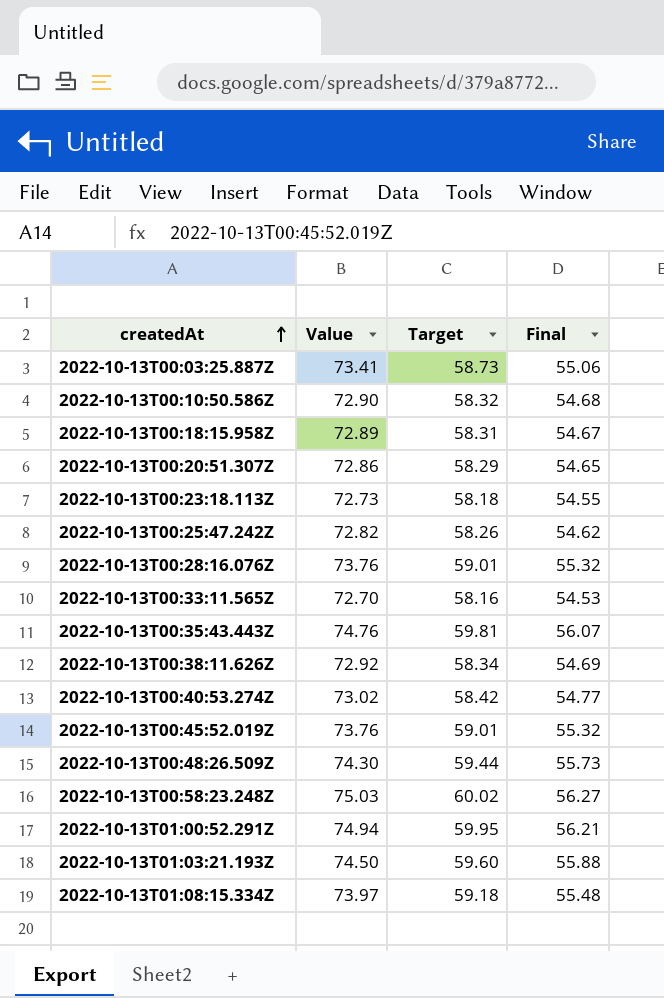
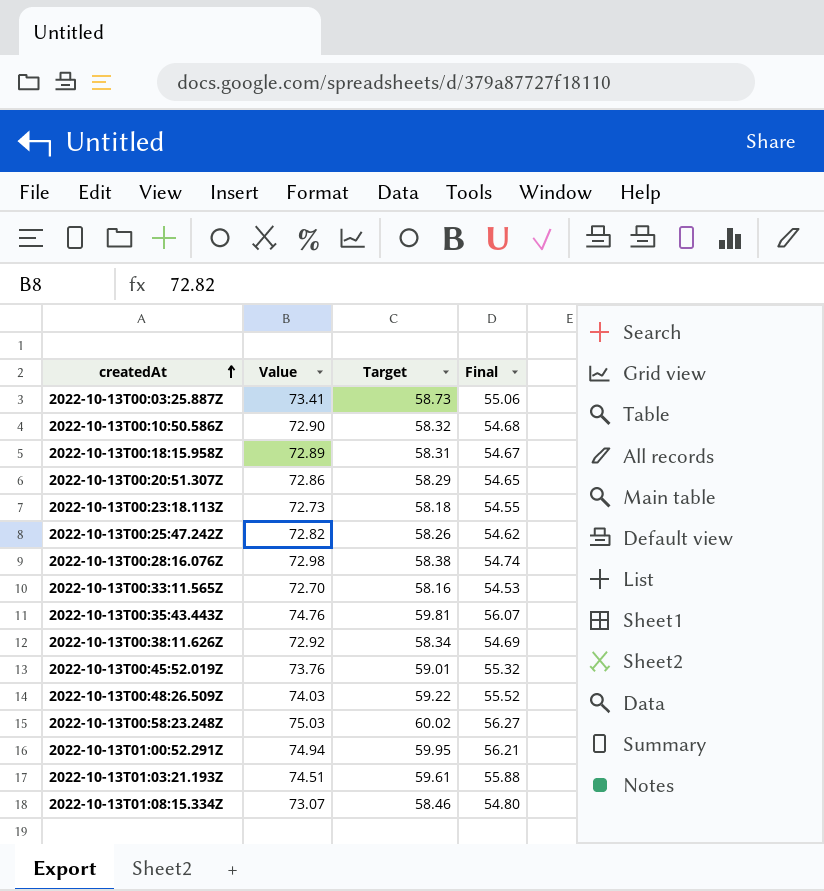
row 2022-10-13T00:40:53.274Z: 73.02 | 58.42 | 54.77 -> none
2022-10-13T00:28:16.076Z | Value: 73.76 -> 72.98
2022-10-13T00:28:16.076Z | Target: 59.01 -> 58.38
2022-10-13T00:28:16.076Z | Final: 55.32 -> 54.74
2022-10-13T00:48:26.509Z | Value: 74.30 -> 74.03
2022-10-13T00:48:26.509Z | Target: 59.44 -> 59.22
2022-10-13T00:48:26.509Z | Final: 55.73 -> 55.52
2022-10-13T01:03:21.193Z | Value: 74.50 -> 74.51
2022-10-13T01:03:21.193Z | Target: 59.60 -> 59.61
2022-10-13T01:08:15.334Z | Value: 73.97 -> 73.07
2022-10-13T01:08:15.334Z | Target: 59.18 -> 58.46
2022-10-13T01:08:15.334Z | Final: 55.48 -> 54.80

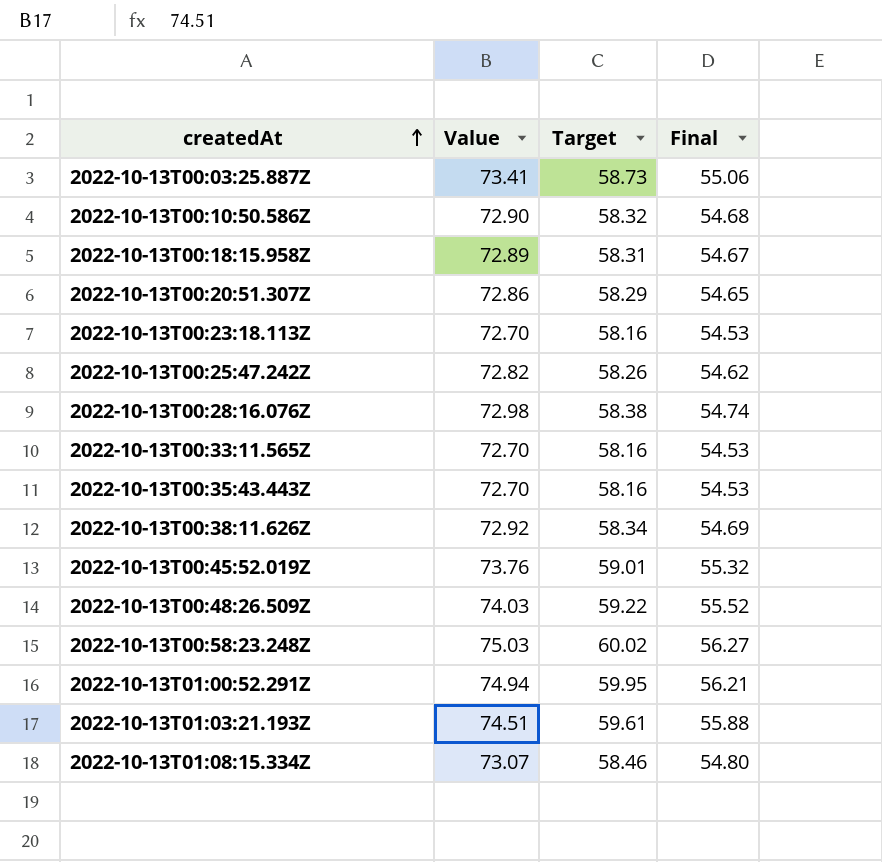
2022-10-13T00:23:18.113Z | Value: 72.73 -> 72.70
2022-10-13T00:23:18.113Z | Target: 58.18 -> 58.16
2022-10-13T00:23:18.113Z | Final: 54.55 -> 54.53
2022-10-13T00:35:43.443Z | Value: 74.76 -> 72.70
2022-10-13T00:35:43.443Z | Target: 59.81 -> 58.16
2022-10-13T00:35:43.443Z | Final: 56.07 -> 54.53

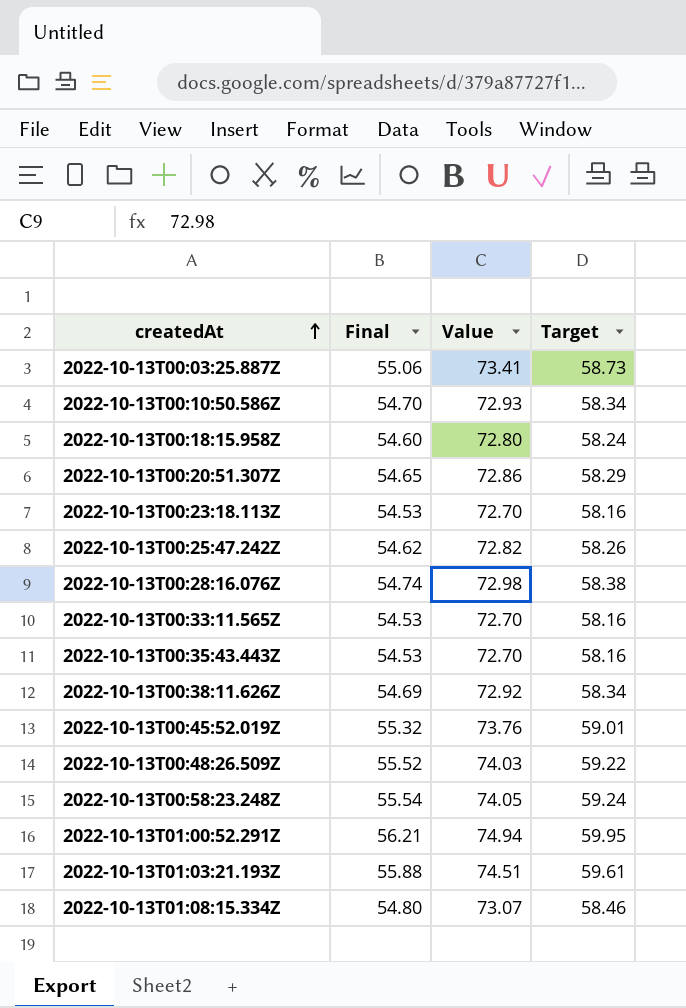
column Final | position: 4 -> 2
2022-10-13T00:10:50.586Z | Final: 54.68 -> 54.70
2022-10-13T00:10:50.586Z | Value: 72.90 -> 72.93
2022-10-13T00:10:50.586Z | Target: 58.32 -> 58.34
2022-10-13T00:18:15.958Z | Final: 54.67 -> 54.60
2022-10-13T00:18:15.958Z | Value: 72.89 -> 72.80
2022-10-13T00:18:15.958Z | Target: 58.31 -> 58.24
2022-10-13T00:58:23.248Z | Final: 56.27 -> 55.54
2022-10-13T00:58:23.248Z | Value: 75.03 -> 74.05
2022-10-13T00:58:23.248Z | Target: 60.02 -> 59.24

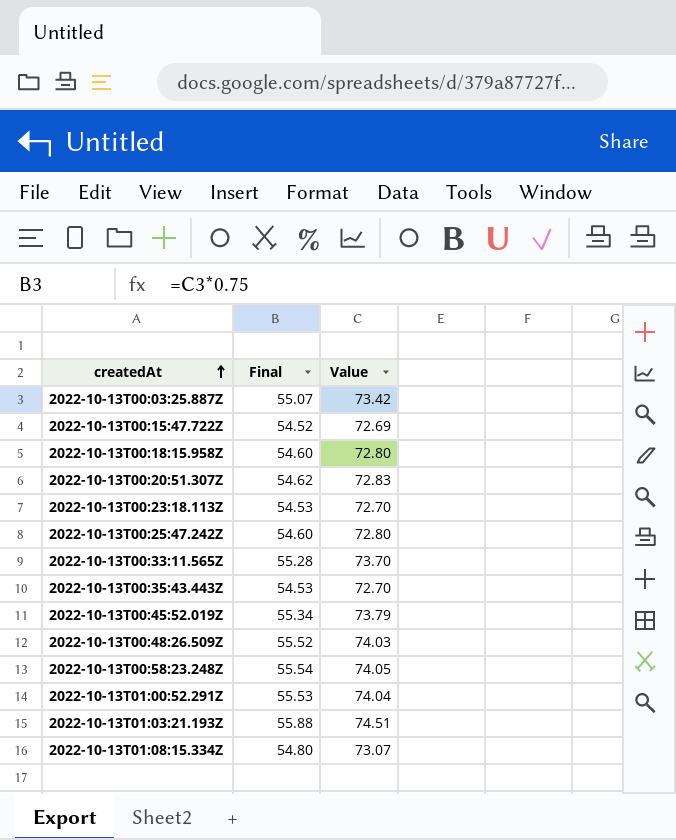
column Target | formula: [Value] * 0.8 -> none
row 2022-10-13T00:10:50.586Z: 54.70 | 72.93 | 58.34 -> none
row 2022-10-13T00:28:16.076Z: 54.74 | 72.98 | 58.38 -> none
row 2022-10-13T00:38:11.626Z: 54.69 | 72.92 | 58.34 -> none
2022-10-13T00:03:25.887Z | Final: 55.06 -> 55.07
2022-10-13T00:03:25.887Z | Value: 73.41 -> 73.42
row 2022-10-13T00:15:47.722Z: none -> 54.52 | 72.69
2022-10-13T00:20:51.307Z | Final: 54.65 -> 54.62
2022-10-13T00:20:51.307Z | Value: 72.86 -> 72.83
2022-10-13T00:25:47.242Z | Final: 54.62 -> 54.60
2022-10-13T00:25:47.242Z | Value: 72.82 -> 72.80
2022-10-13T00:33:11.565Z | Final: 54.53 -> 55.28
2022-10-13T00:33:11.565Z | Value: 72.70 -> 73.70
2022-10-13T00:45:52.019Z | Final: 55.32 -> 55.34
2022-10-13T00:45:52.019Z | Value: 73.76 -> 73.79
2022-10-13T01:00:52.291Z | Final: 56.21 -> 55.53
2022-10-13T01:00:52.291Z | Value: 74.94 -> 74.04

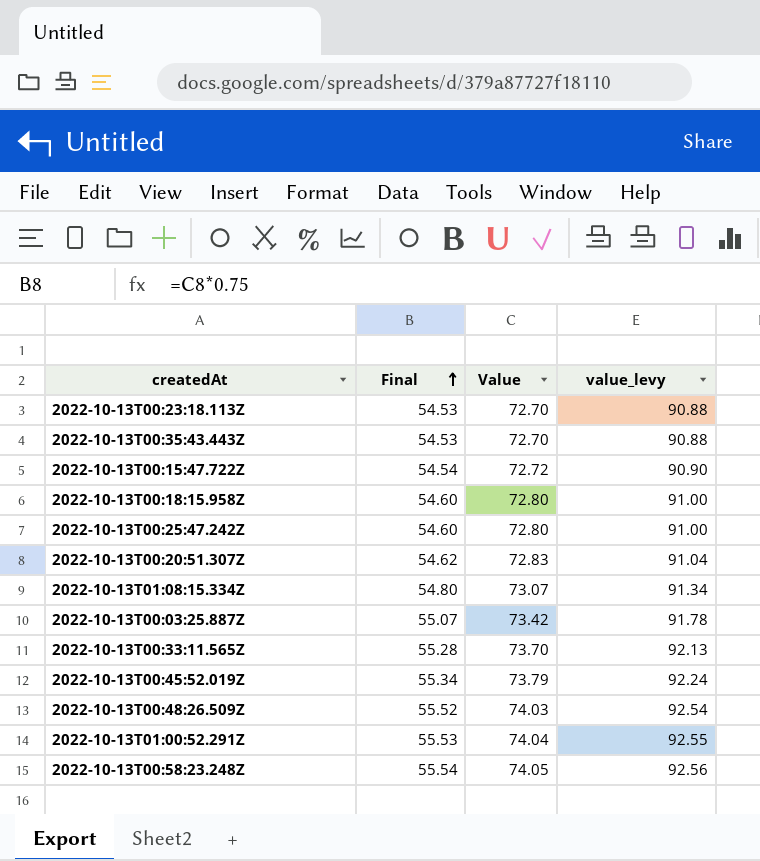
row order: createdAt ascending -> Final ascending
column value_levy | formula: none -> [Value] * 1.25
row 2022-10-13T01:03:21.193Z: 55.88 | 74.51 -> none
2022-10-13T00:15:47.722Z | Final: 54.52 -> 54.54
2022-10-13T00:15:47.722Z | Value: 72.69 -> 72.72

